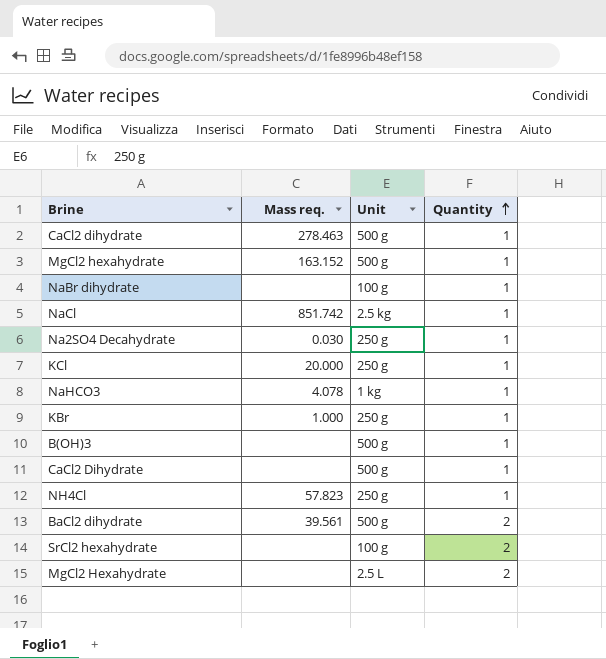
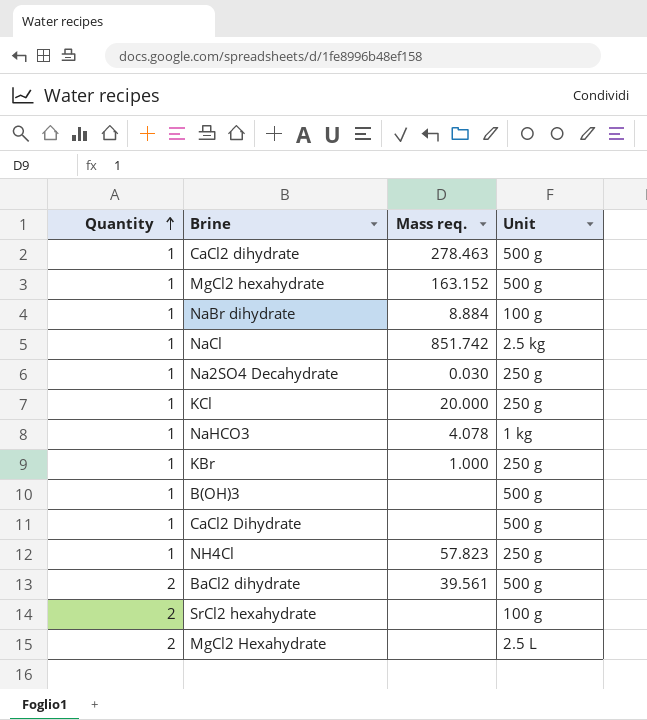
column Quantity | position: 4 -> 1
NaBr dihydrate | Mass req.: none -> 8.884

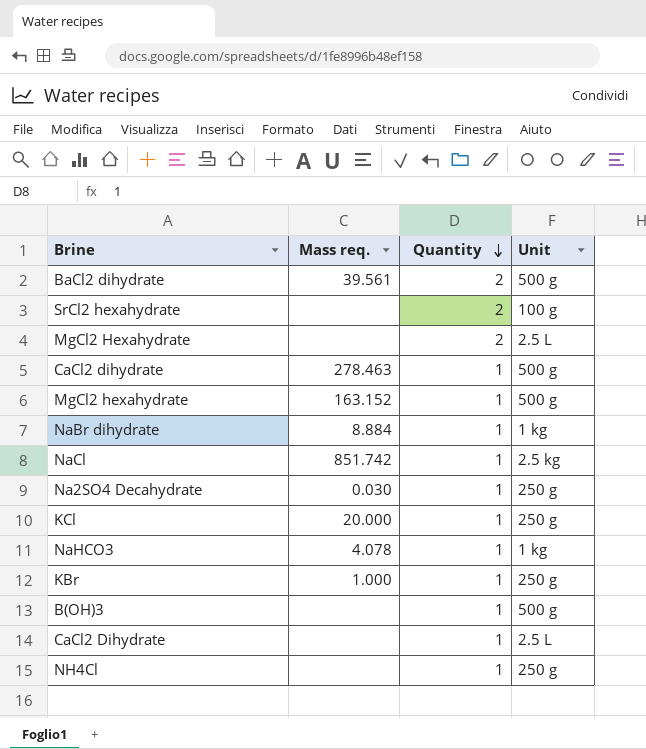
row order: Quantity ascending -> Quantity descending
column Quantity | position: 1 -> 3
NaBr dihydrate | Unit: 100 g -> 1 kg
CaCl2 Dihydrate | Unit: 500 g -> 2.5 L
NH4Cl | Mass req.: 57.823 -> none

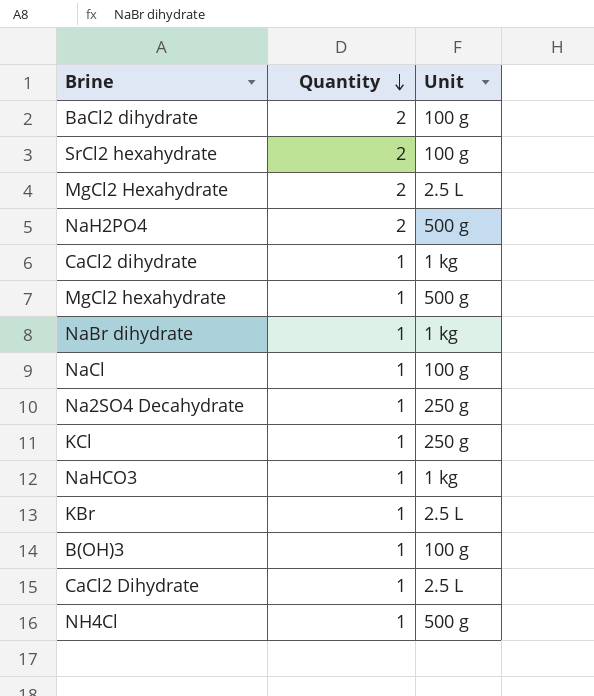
column Mass req. | position: 2 -> none
BaCl2 dihydrate | Unit: 500 g -> 100 g
row NaH2PO4: none -> 2 | 500 g
CaCl2 dihydrate | Unit: 500 g -> 1 kg
NaCl | Unit: 2.5 kg -> 100 g
KBr | Unit: 250 g -> 2.5 L
B(OH)3 | Unit: 500 g -> 100 g
NH4Cl | Unit: 250 g -> 500 g

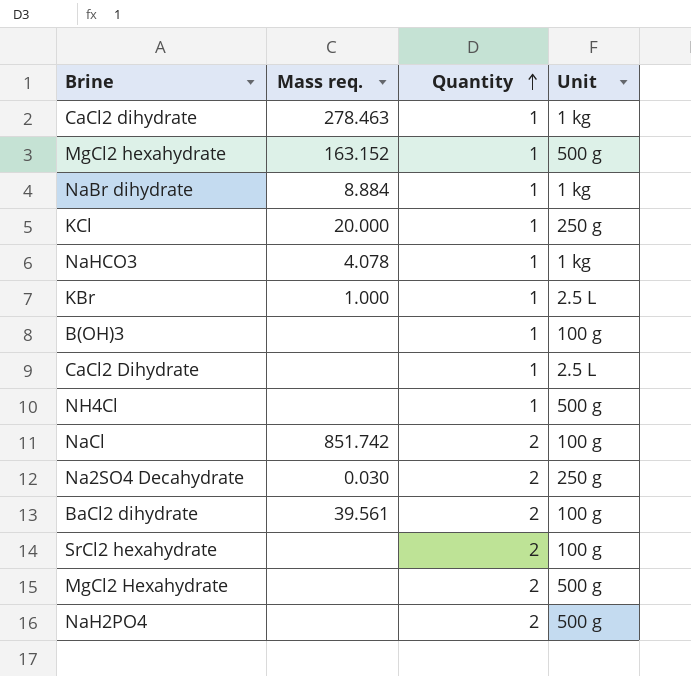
row order: Quantity descending -> Quantity ascending
column Mass req. | position: none -> 2
NaCl | Quantity: 1 -> 2
Na2SO4 Decahydrate | Quantity: 1 -> 2
MgCl2 Hexahydrate | Unit: 2.5 L -> 500 g

